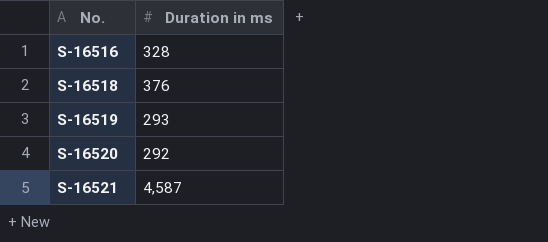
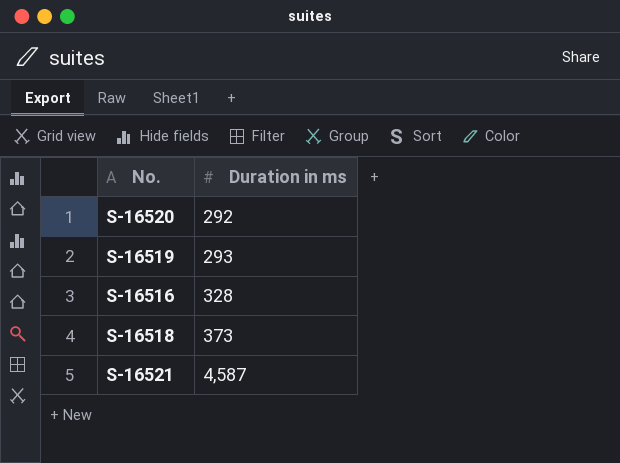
row order: No. ascending -> Duration in ms ascending
S-16518 | Duration in ms: 376 -> 373

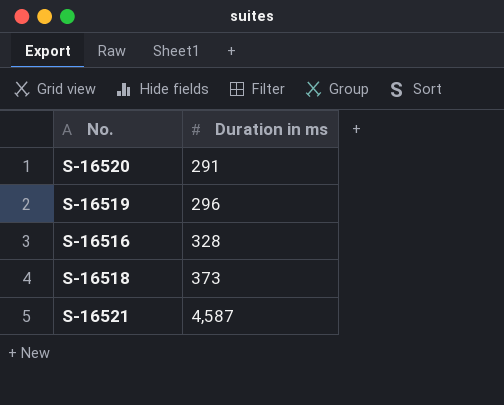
S-16520 | Duration in ms: 292 -> 291
S-16519 | Duration in ms: 293 -> 296

